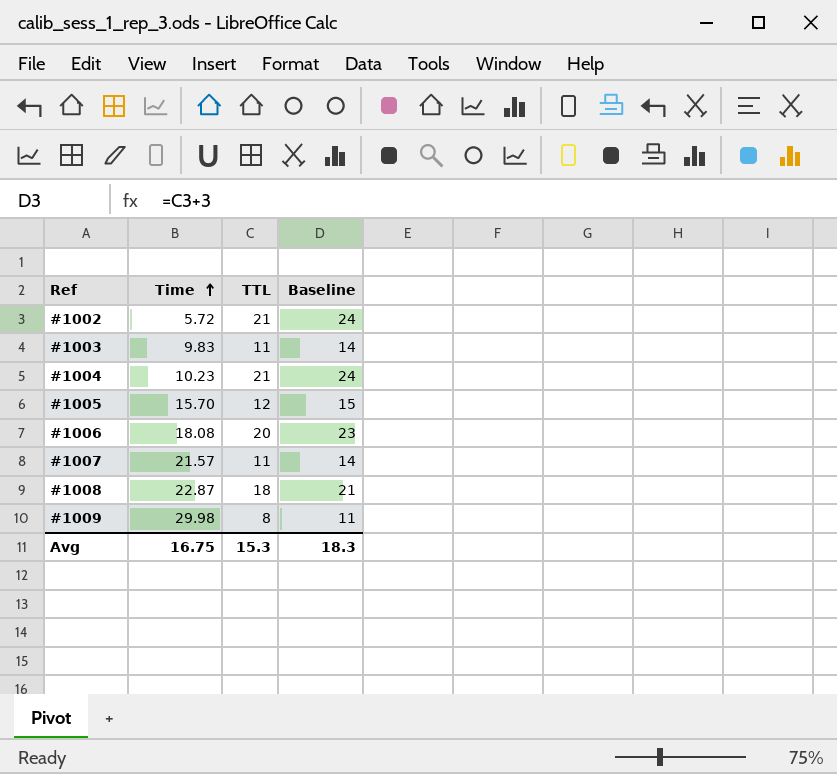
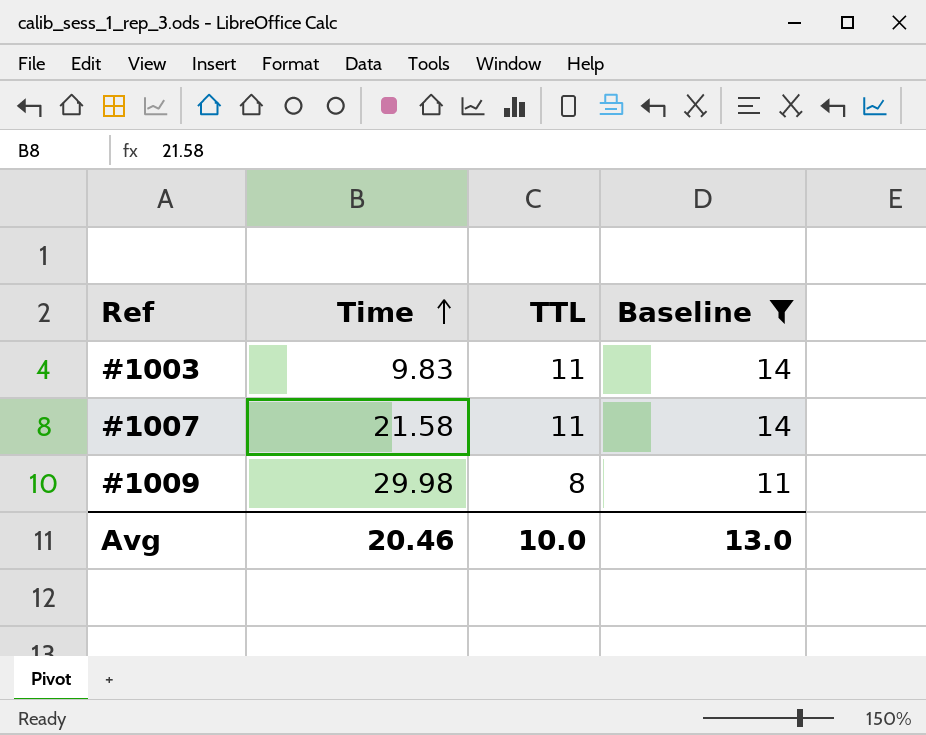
filter: none -> Baseline <= 14
#1007 | Time: 21.57 -> 21.58
Avg | Time: 16.75 -> 20.46
Avg | TTL: 15.3 -> 10.0
Avg | Baseline: 18.3 -> 13.0

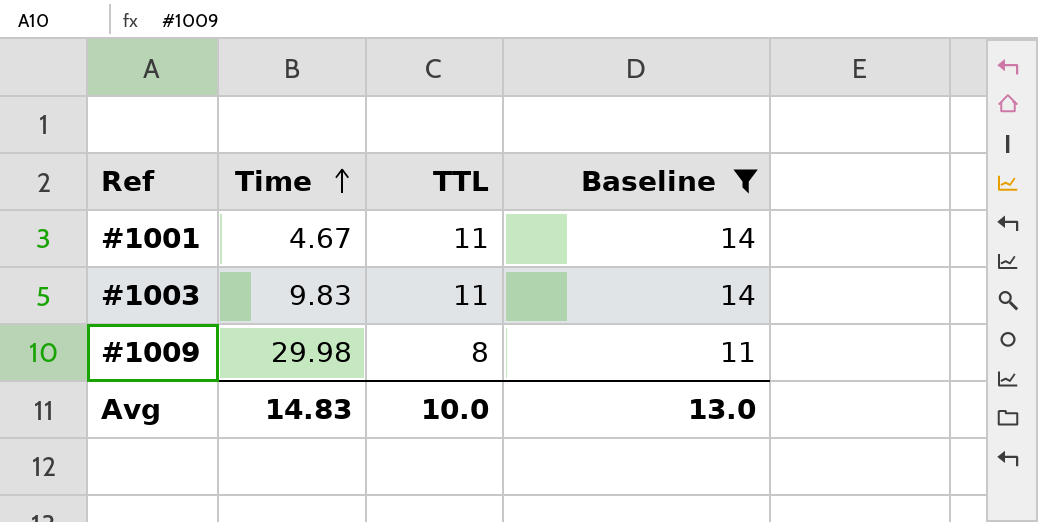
row #1007: 21.58 | 11 | 14 -> none
row #1001: none -> 4.67 | 11 | 14
Avg | Time: 20.46 -> 14.83

